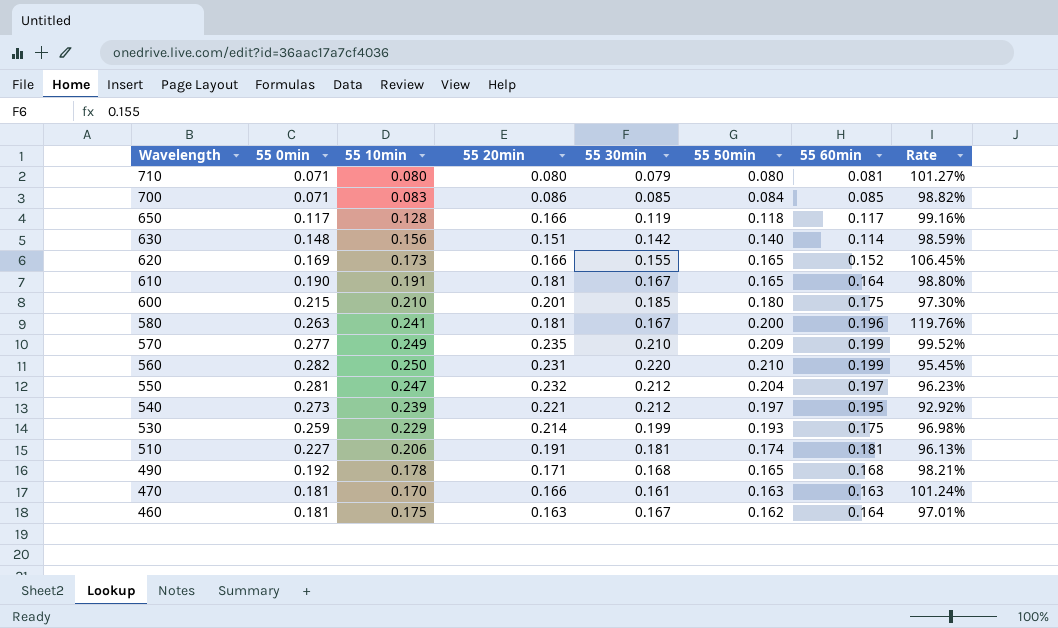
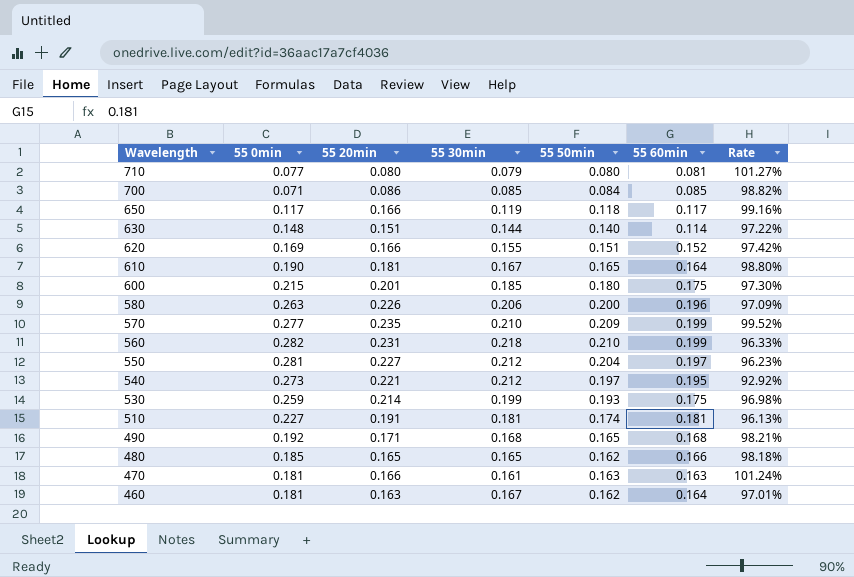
column 55 10min | position: 3 -> none
710 | 55 0min: 0.071 -> 0.077
630 | 55 30min: 0.142 -> 0.144
630 | Rate: 98.59% -> 97.22%
620 | 55 50min: 0.165 -> 0.151
620 | Rate: 106.45% -> 97.42%
580 | 55 20min: 0.181 -> 0.226
580 | 55 30min: 0.167 -> 0.206
580 | Rate: 119.76% -> 97.09%
560 | 55 30min: 0.220 -> 0.218
560 | Rate: 95.45% -> 96.33%
550 | 55 20min: 0.232 -> 0.227
row 480: none -> 0.185 | 0.165 | 0.165 | 0.162 | 0.166 | 98.18%

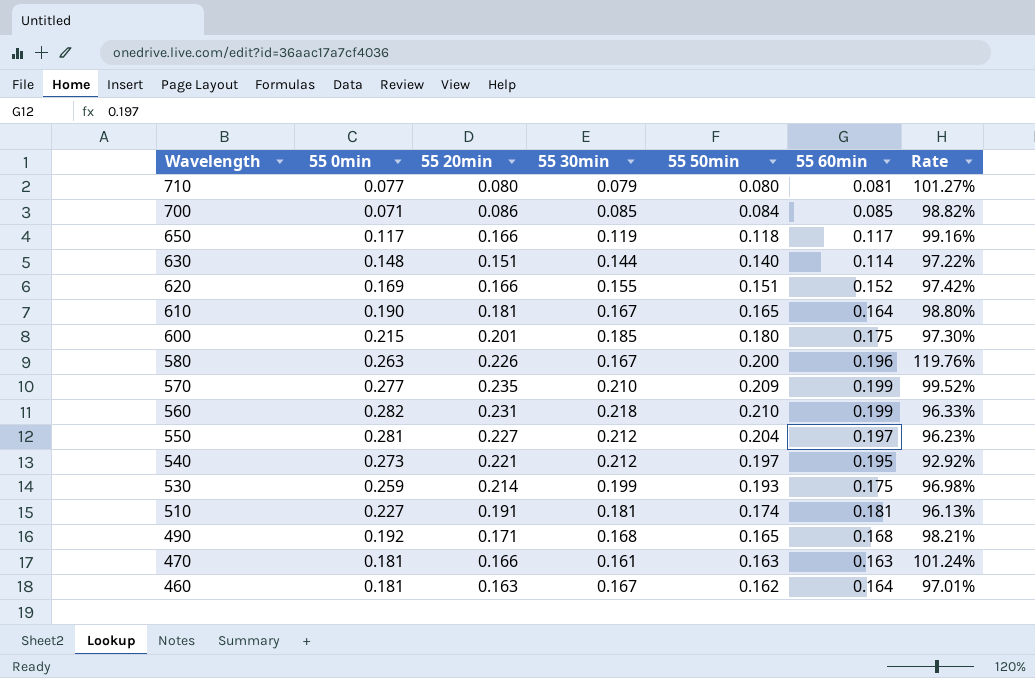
row 480: 0.185 | 0.165 | 0.165 | 0.162 | 0.166 | 98.18% -> none
580 | 55 30min: 0.206 -> 0.167
580 | Rate: 97.09% -> 119.76%

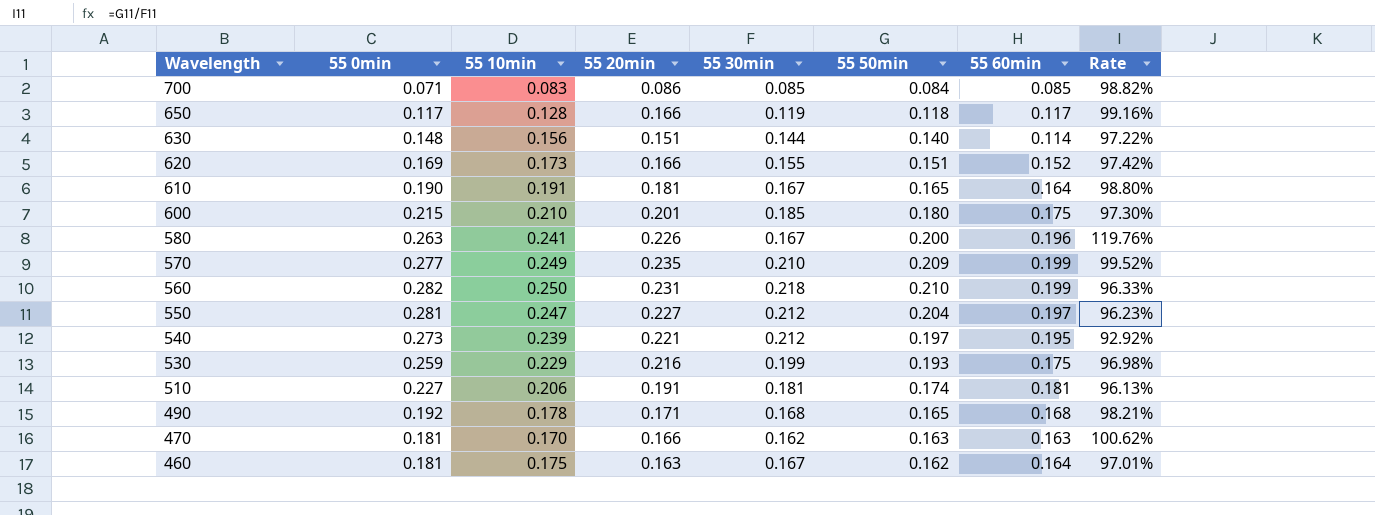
column 55 10min | position: none -> 3
row 710: 0.077 | 0.080 | 0.079 | 0.080 | 0.081 | 101.27% -> none
530 | 55 20min: 0.214 -> 0.216
470 | 55 30min: 0.161 -> 0.162
470 | Rate: 101.24% -> 100.62%

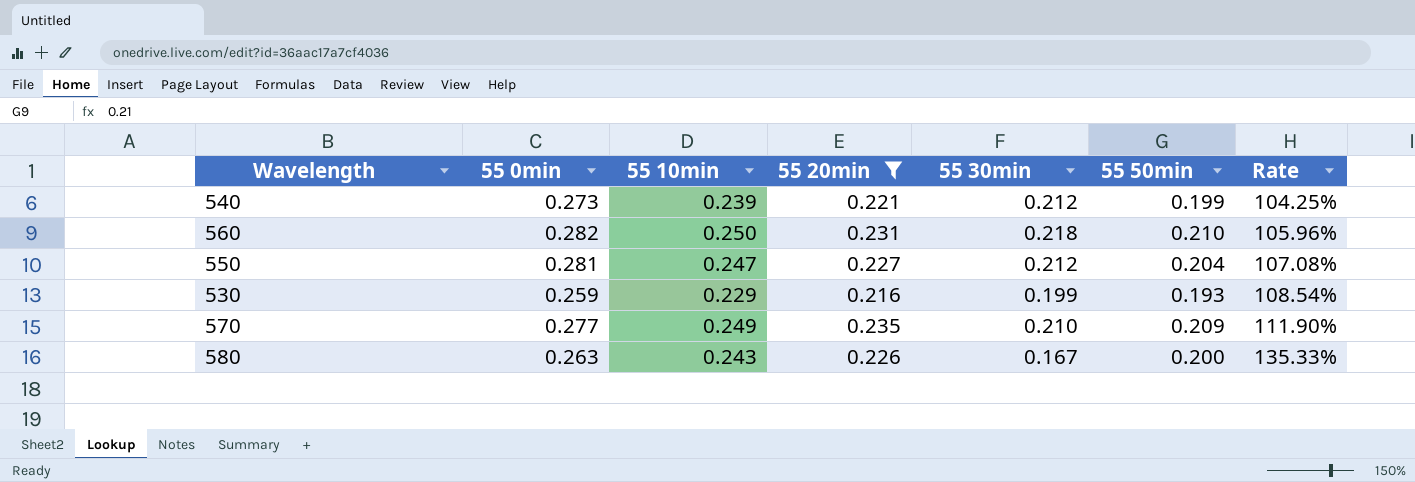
filter: none -> 55 20min >= 0.216
row order: Wavelength descending -> Rate ascending
column 55 60min | position: 7 -> none
column Rate | formula: [55 50min] / [55 30min] -> [55 20min] / [55 30min]
540 | 55 50min: 0.197 -> 0.199
580 | 55 10min: 0.241 -> 0.243

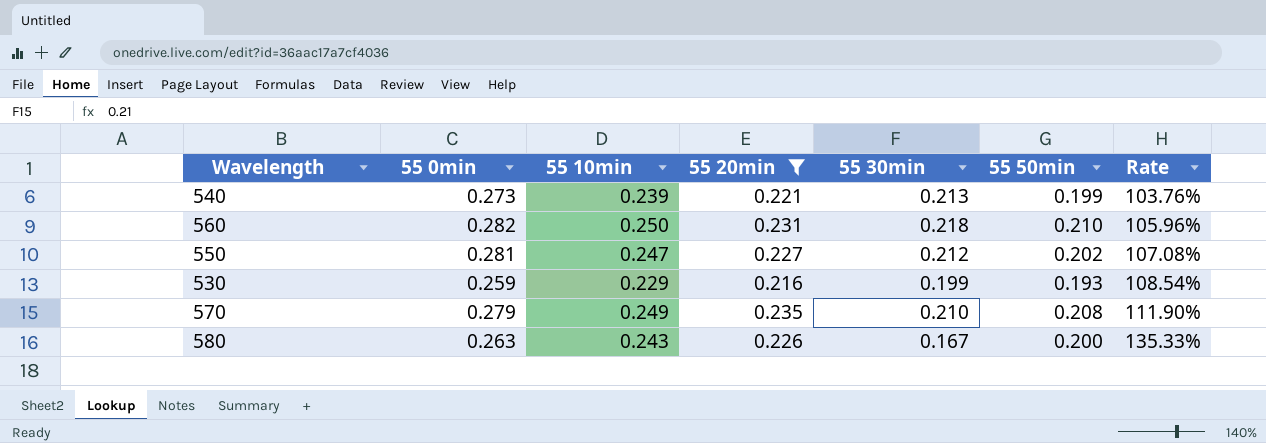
540 | 55 30min: 0.212 -> 0.213
540 | Rate: 104.25% -> 103.76%
550 | 55 50min: 0.204 -> 0.202
570 | 55 0min: 0.277 -> 0.279
570 | 55 50min: 0.209 -> 0.208

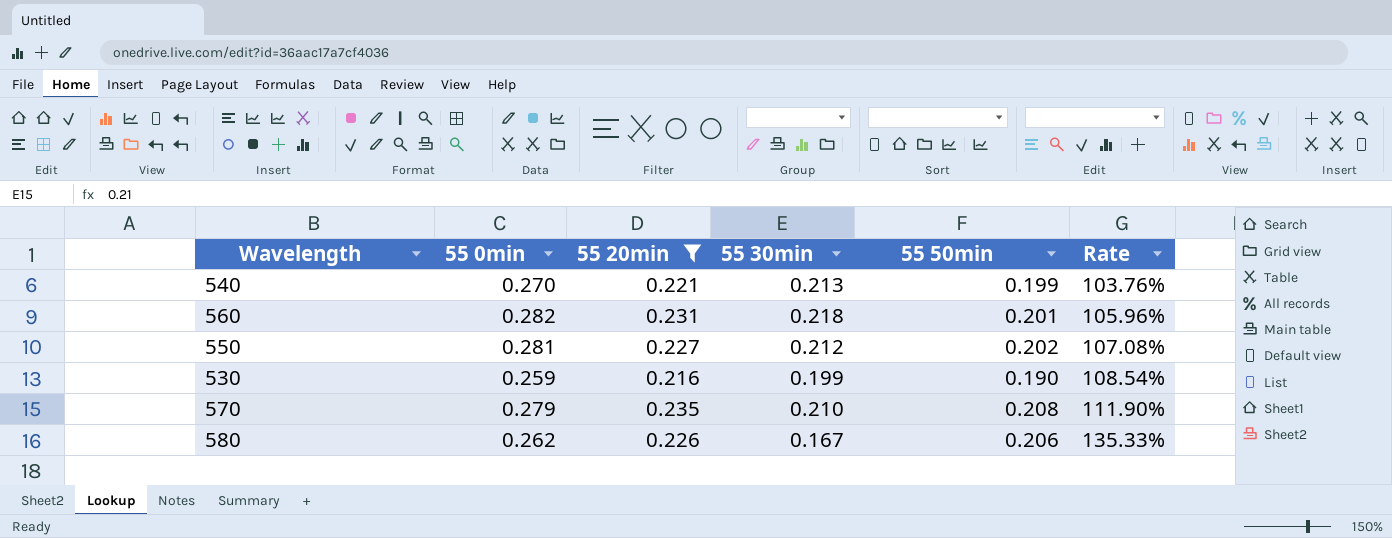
column 55 10min | position: 3 -> none
540 | 55 0min: 0.273 -> 0.270
560 | 55 50min: 0.210 -> 0.201
530 | 55 50min: 0.193 -> 0.190
580 | 55 0min: 0.263 -> 0.262
580 | 55 50min: 0.200 -> 0.206

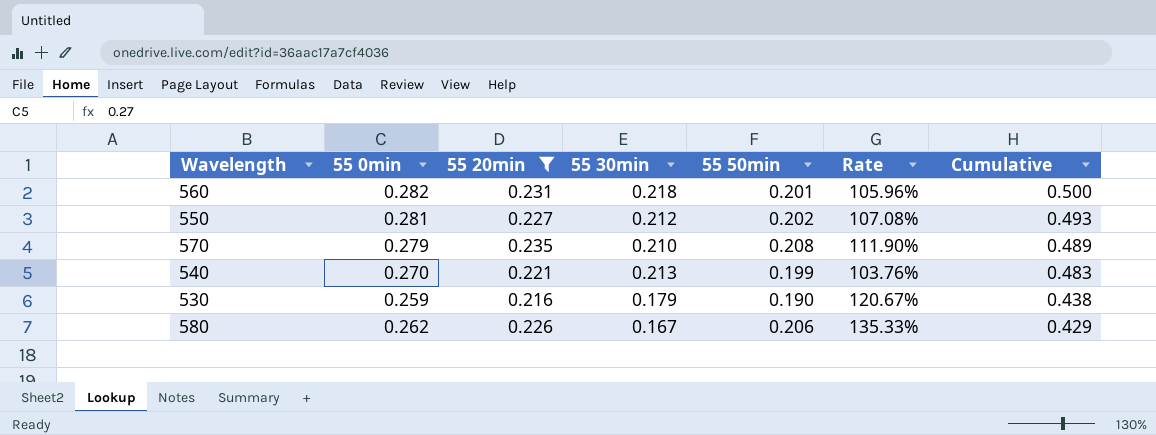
row order: Rate ascending -> Cumulative descending
column Cumulative | formula: none -> [55 0min] + [55 30min]
530 | 55 30min: 0.199 -> 0.179
530 | Rate: 108.54% -> 120.67%

